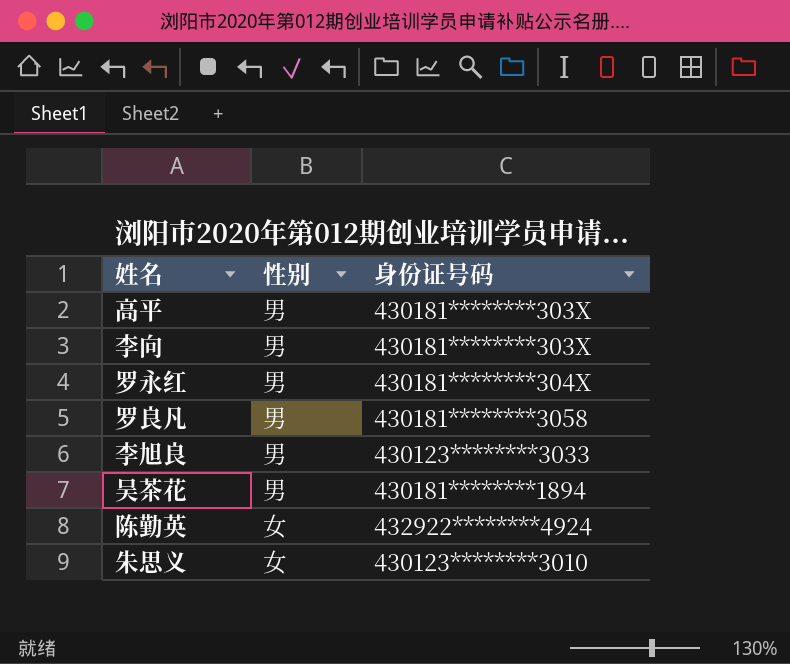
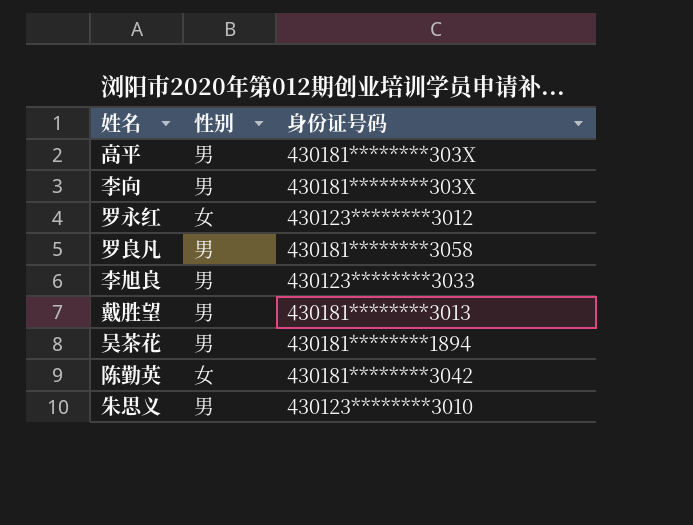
罗永红 | 性别: 男 -> 女
罗永红 | 身份证号码: 430181********304X -> 430123********3012
row 戴胜望: none -> 男 | 430181********3013
陈勤英 | 身份证号码: 432922********4924 -> 430181********3042
朱思义 | 性别: 女 -> 男

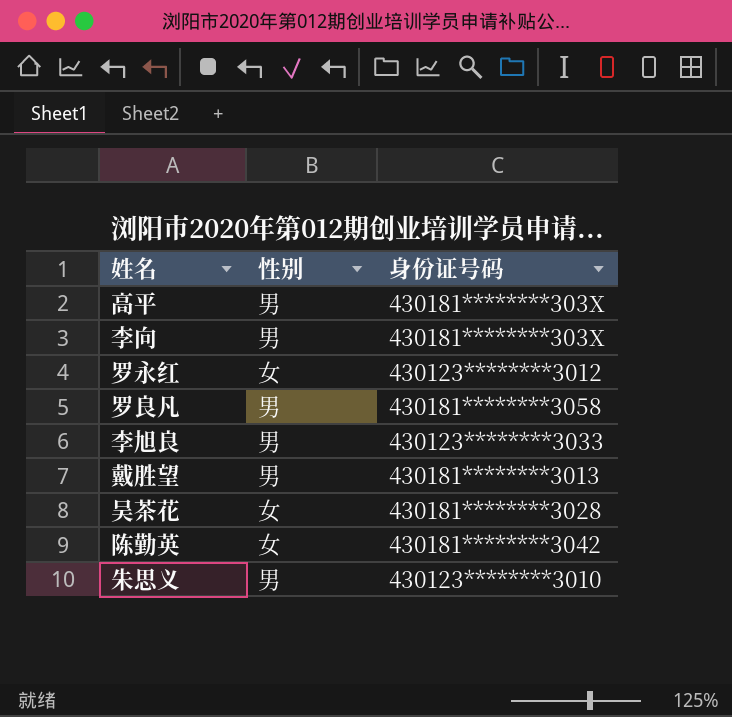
吴茶花 | 性别: 男 -> 女
吴茶花 | 身份证号码: 430181********1894 -> 430181********3028

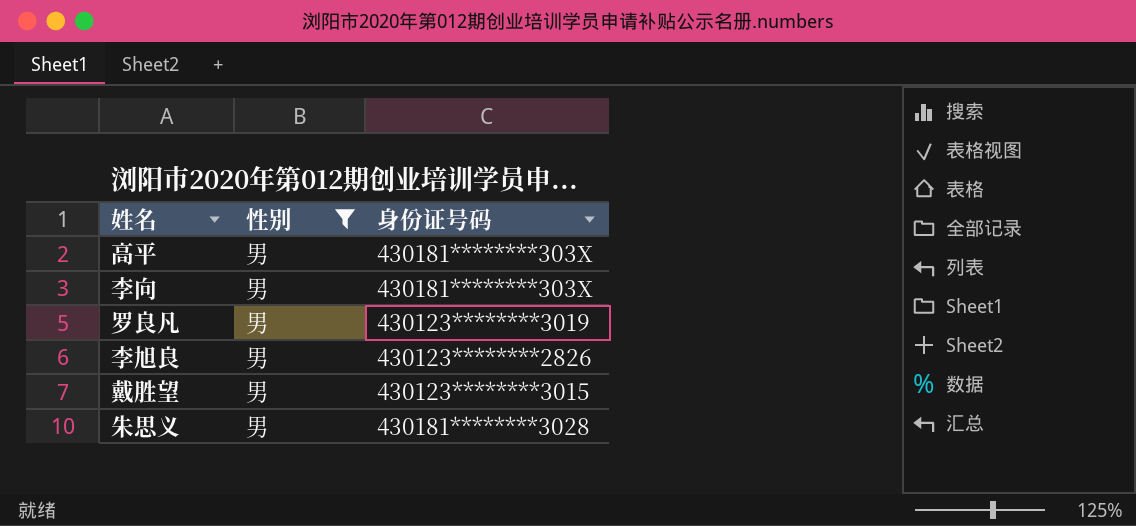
filter: none -> 性别 = 男
罗良凡 | 身份证号码: 430181********3058 -> 430123********3019
李旭良 | 身份证号码: 430123********3033 -> 430123********2826
戴胜望 | 身份证号码: 430181********3013 -> 430123********3015
朱思义 | 身份证号码: 430123********3010 -> 430181********3028

